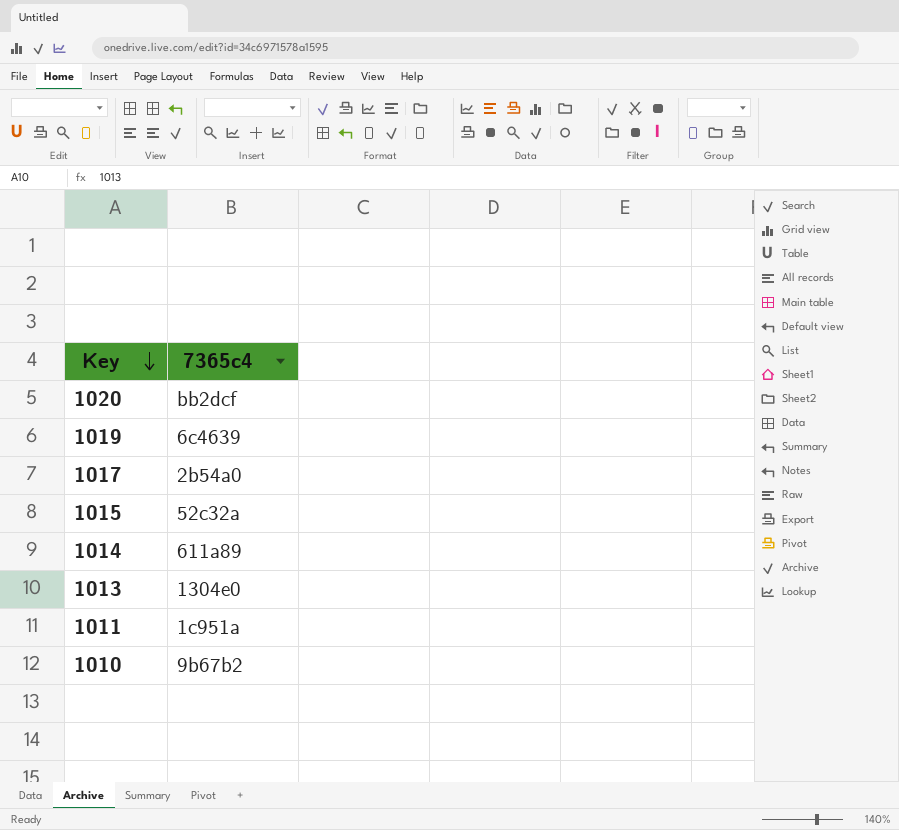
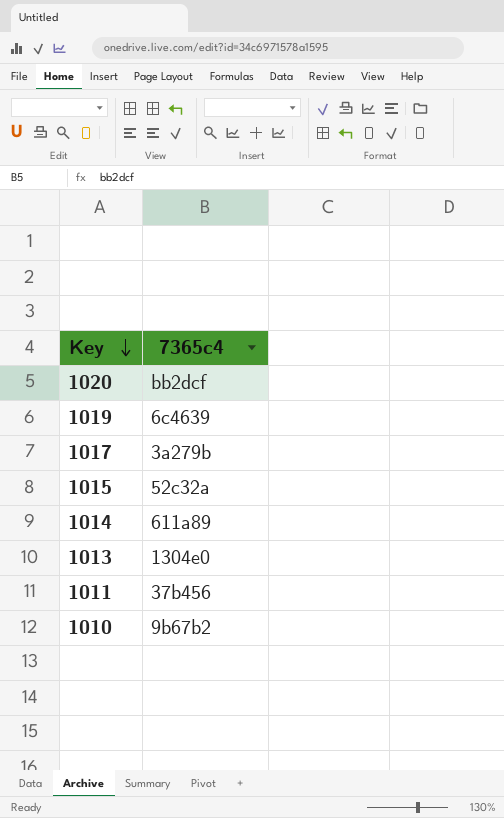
1017 | 7365c4: 2b54a0 -> 3a279b
1011 | 7365c4: 1c951a -> 37b456

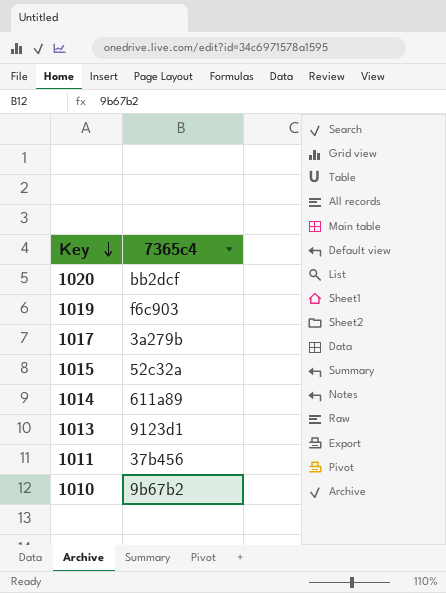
1019 | 7365c4: 6c4639 -> f6c903
1013 | 7365c4: 1304e0 -> 9123d1

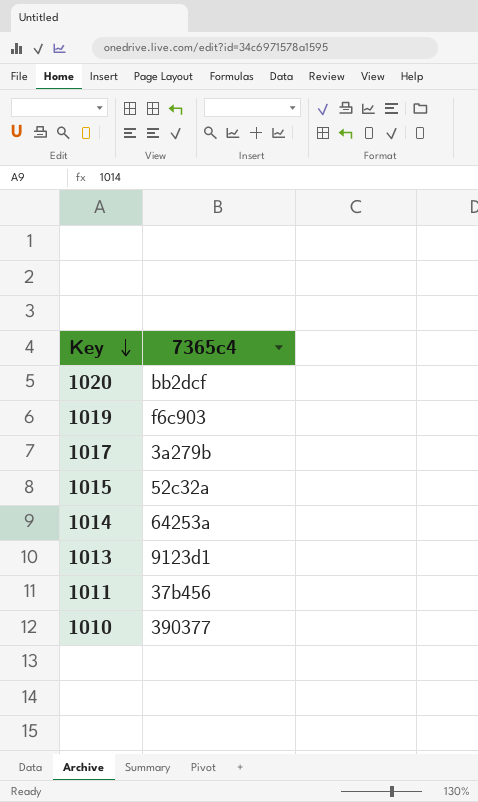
1014 | 7365c4: 611a89 -> 64253a
1010 | 7365c4: 9b67b2 -> 390377

